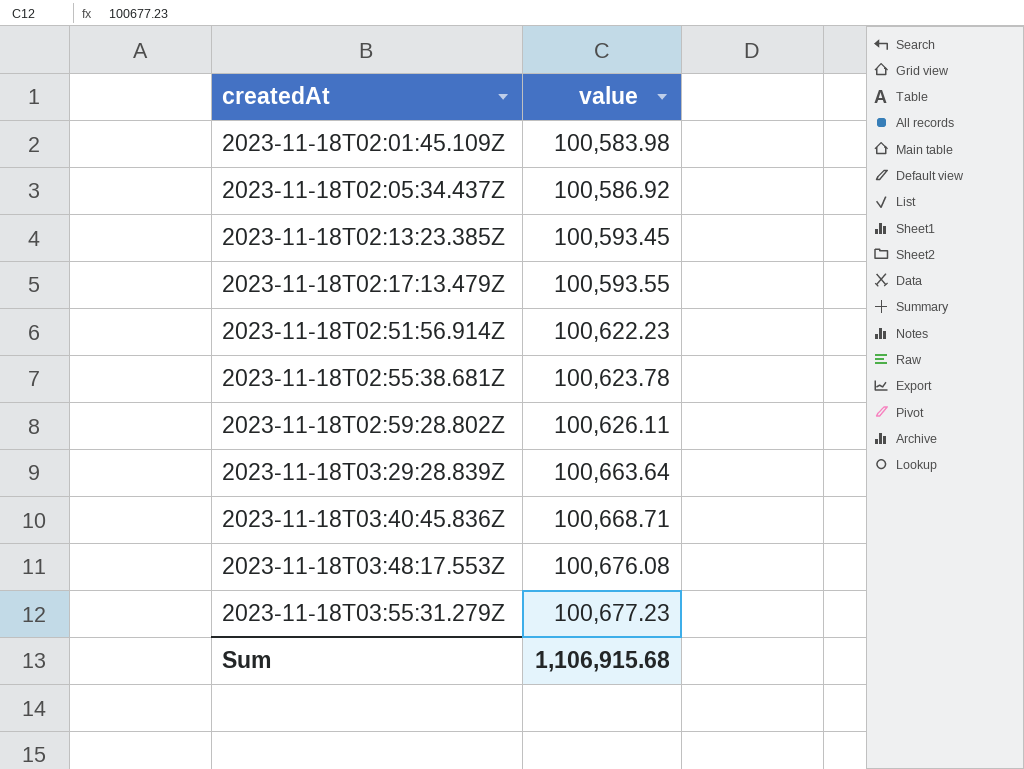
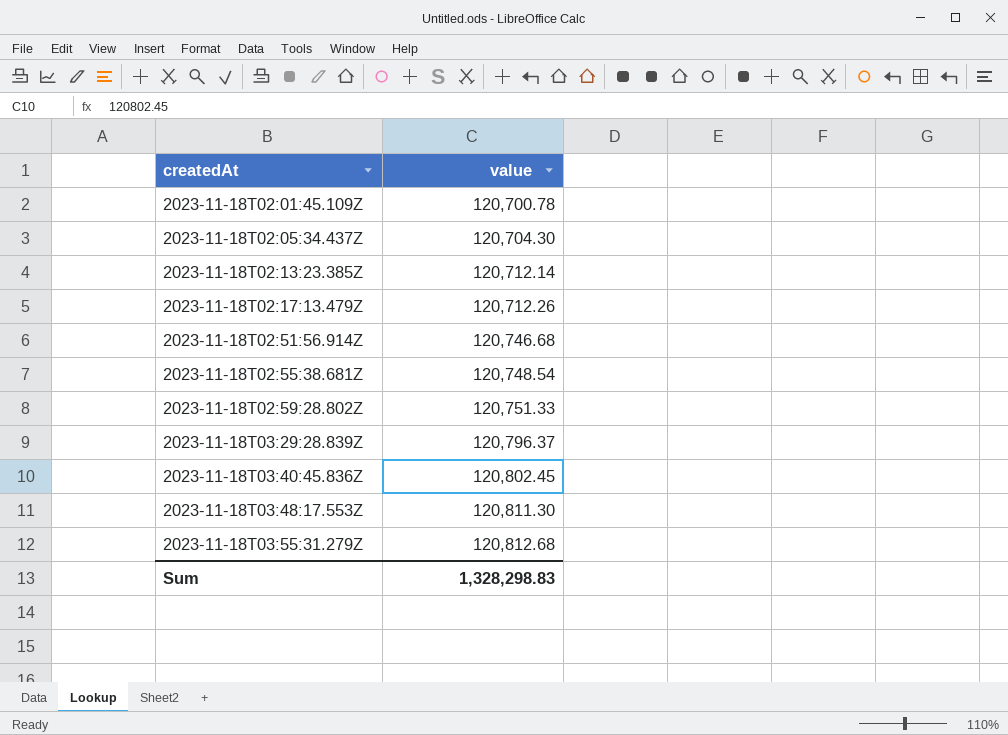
2023-11-18T02:01:45.109Z | value: 100,583.98 -> 120,700.78
2023-11-18T02:05:34.437Z | value: 100,586.92 -> 120,704.30
2023-11-18T02:13:23.385Z | value: 100,593.45 -> 120,712.14
2023-11-18T02:17:13.479Z | value: 100,593.55 -> 120,712.26
2023-11-18T02:51:56.914Z | value: 100,622.23 -> 120,746.68
2023-11-18T02:55:38.681Z | value: 100,623.78 -> 120,748.54
2023-11-18T02:59:28.802Z | value: 100,626.11 -> 120,751.33
2023-11-18T03:29:28.839Z | value: 100,663.64 -> 120,796.37
2023-11-18T03:40:45.836Z | value: 100,668.71 -> 120,802.45
2023-11-18T03:48:17.553Z | value: 100,676.08 -> 120,811.30
2023-11-18T03:55:31.279Z | value: 100,677.23 -> 120,812.68
Sum | value: 1,106,915.68 -> 1,328,298.83

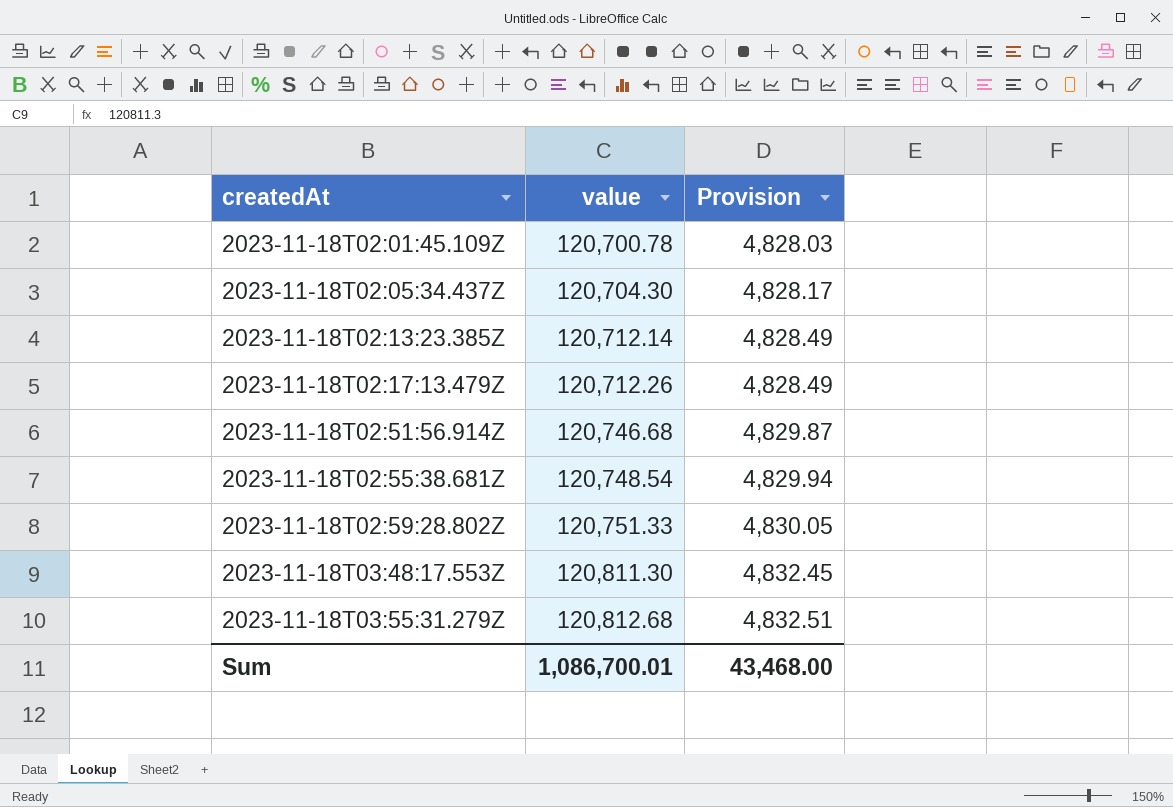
column Provision | formula: none -> [value] * 0.04
row 2023-11-18T03:29:28.839Z: 120,796.37 -> none
row 2023-11-18T03:40:45.836Z: 120,802.45 -> none
Sum | value: 1,328,298.83 -> 1,086,700.01

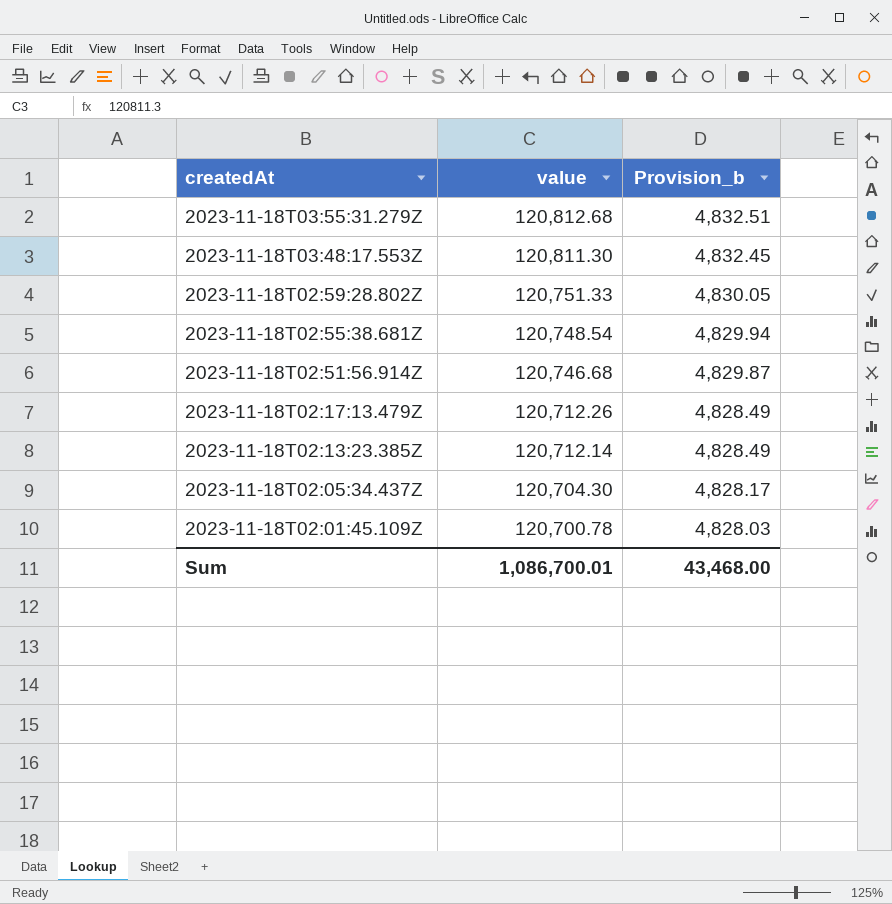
row order: createdAt ascending -> createdAt descending
column name: Provision -> Provision_b

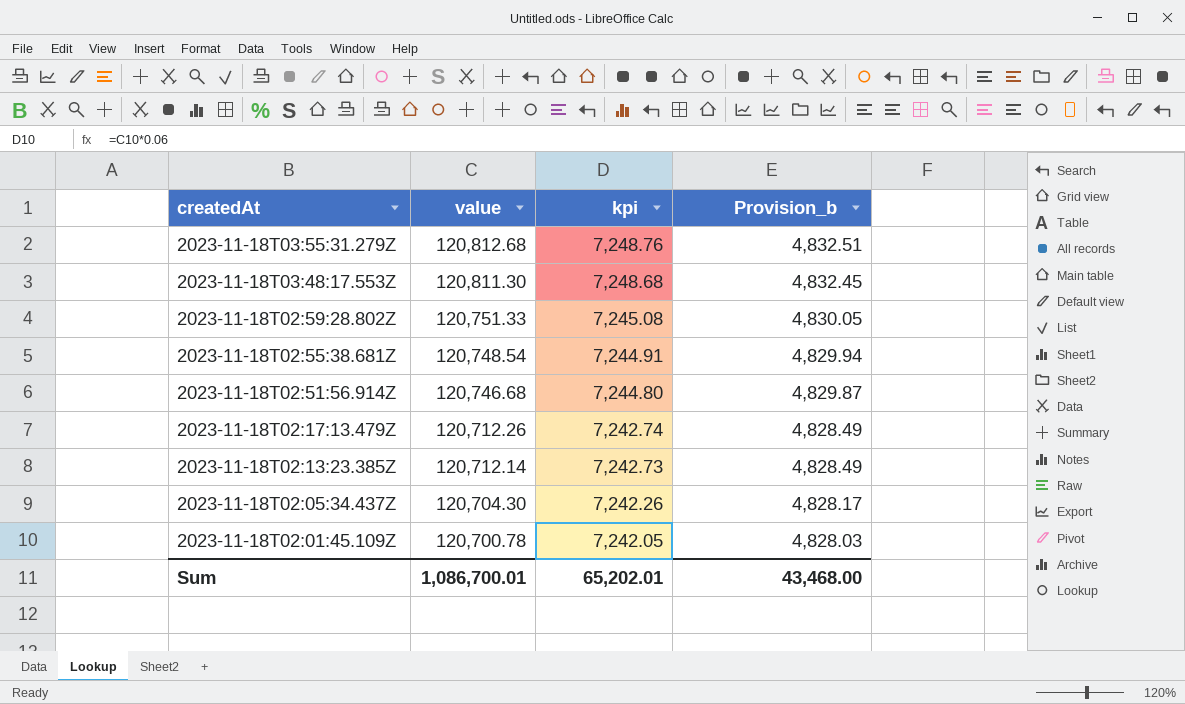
column kpi | formula: none -> [value] * 0.06

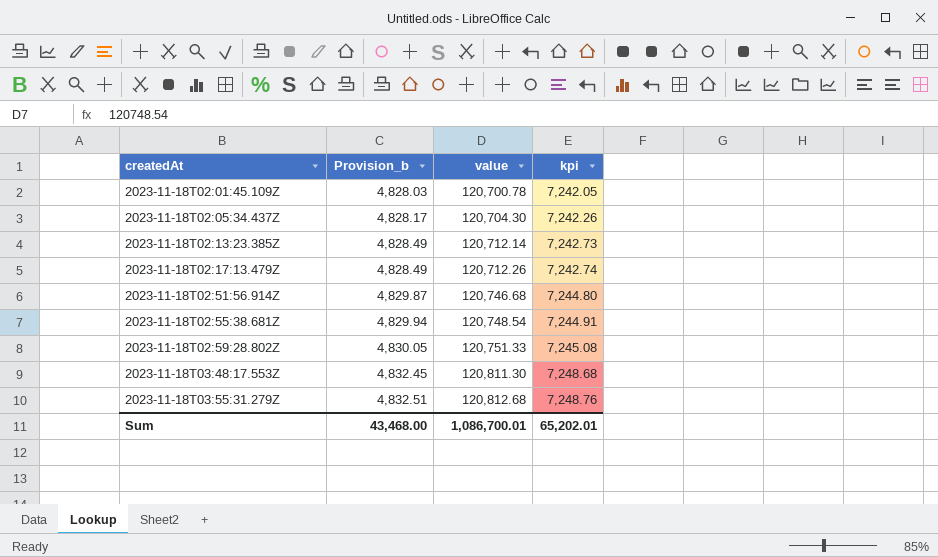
row order: createdAt descending -> createdAt ascending
column Provision_b | position: 4 -> 2

